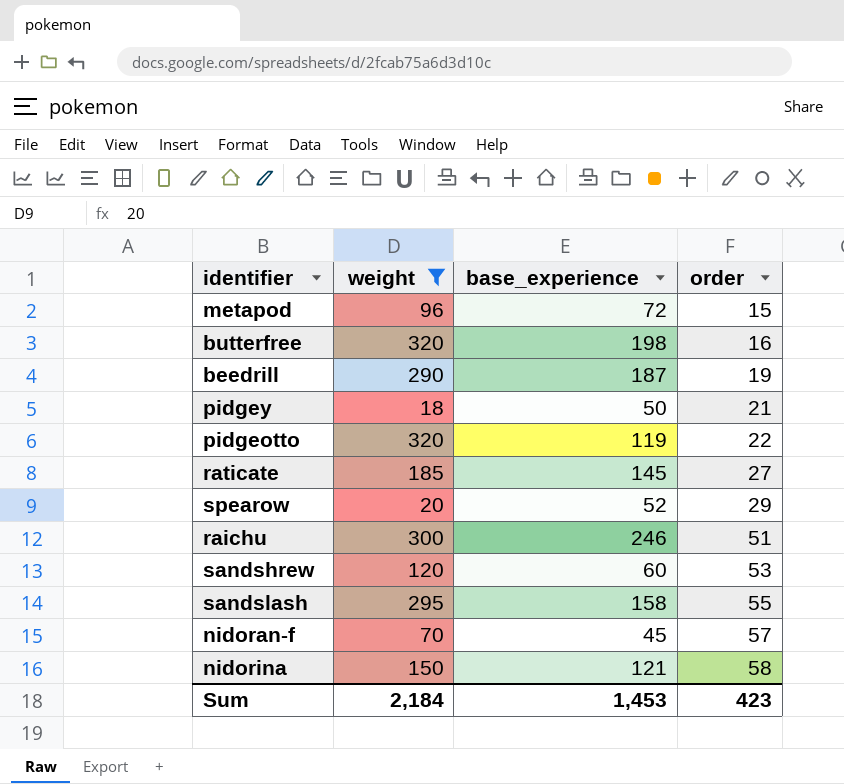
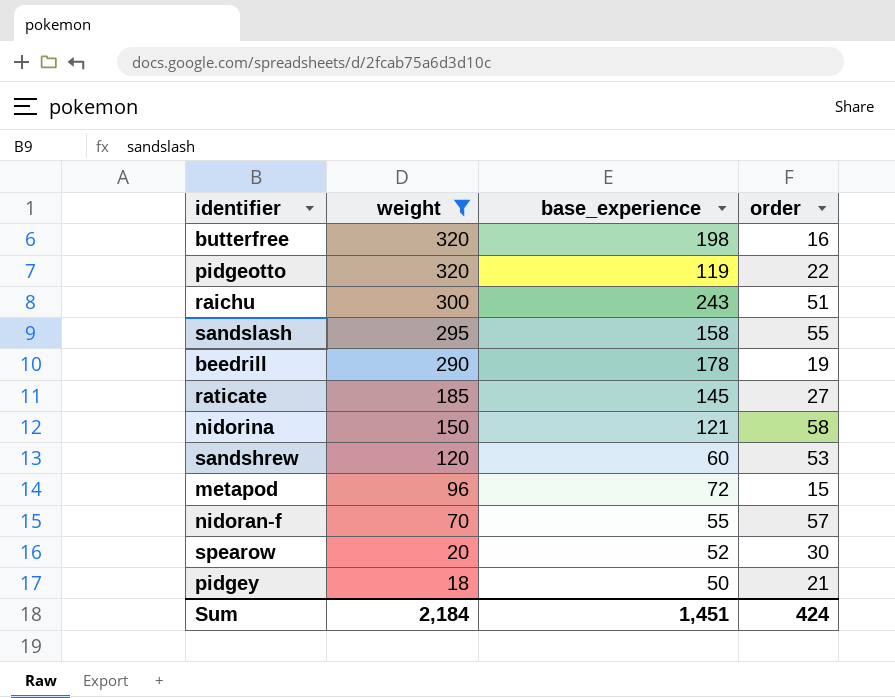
row order: order ascending -> weight descending
raichu | base_experience: 246 -> 243
beedrill | base_experience: 187 -> 178
nidoran-f | base_experience: 45 -> 55
spearow | order: 29 -> 30
Sum | base_experience: 1,453 -> 1,451
Sum | order: 423 -> 424

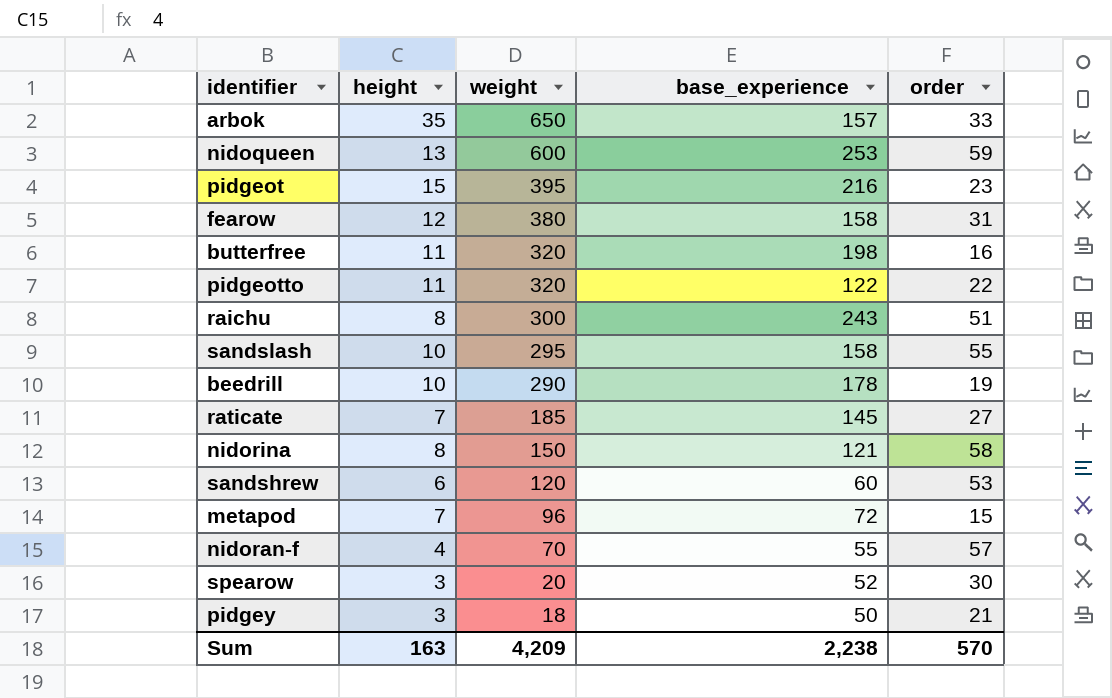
filter: weight <= 320 -> none
column height | position: none -> 2
pidgeotto | base_experience: 119 -> 122
Sum | weight: 2,184 -> 4,209
Sum | base_experience: 1,451 -> 2,238
Sum | order: 424 -> 570

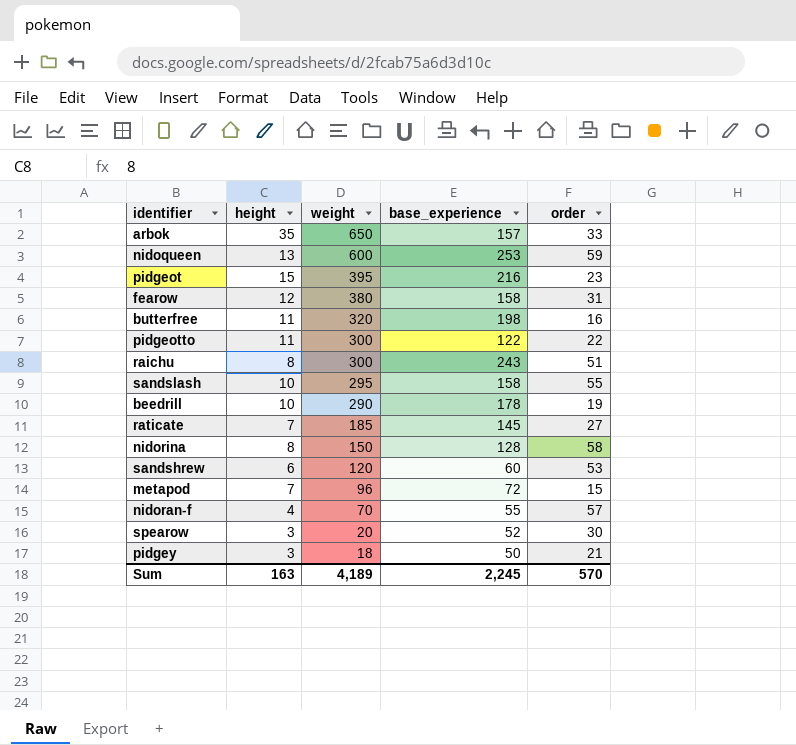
pidgeotto | weight: 320 -> 300
nidorina | base_experience: 121 -> 128
Sum | weight: 4,209 -> 4,189
Sum | base_experience: 2,238 -> 2,245

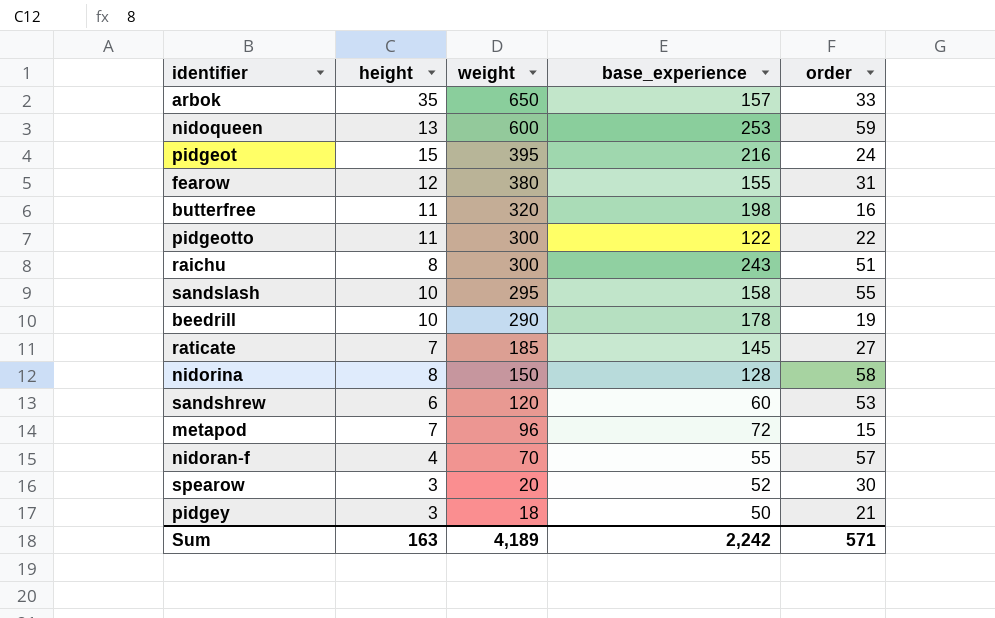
pidgeot | order: 23 -> 24
fearow | base_experience: 158 -> 155
Sum | base_experience: 2,245 -> 2,242
Sum | order: 570 -> 571

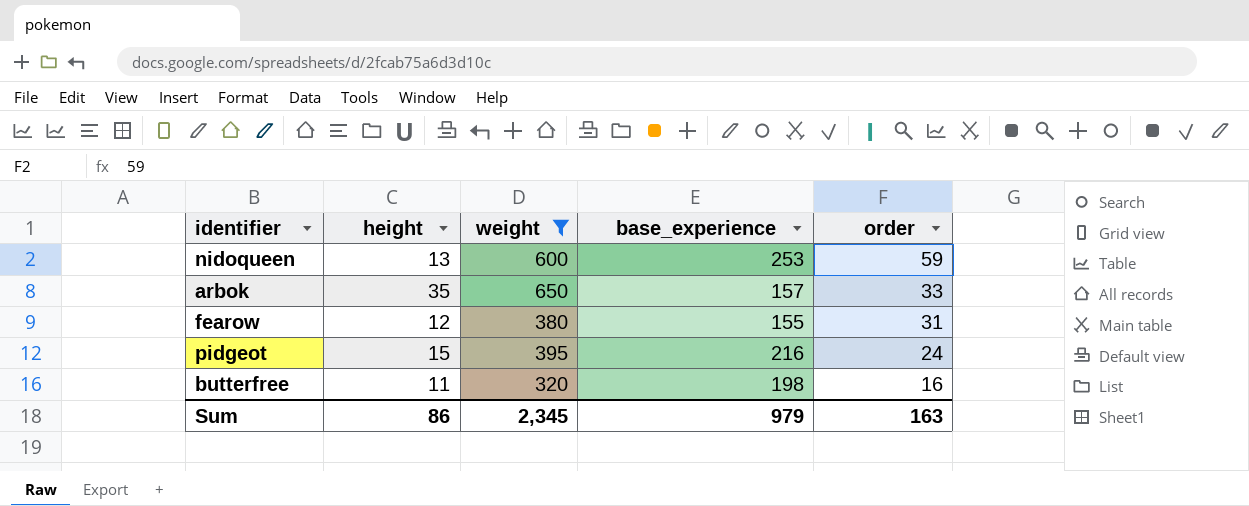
filter: none -> weight >= 320
row order: weight descending -> order descending
Sum | height: 163 -> 86
Sum | weight: 4,189 -> 2,345
Sum | base_experience: 2,242 -> 979
Sum | order: 571 -> 163

